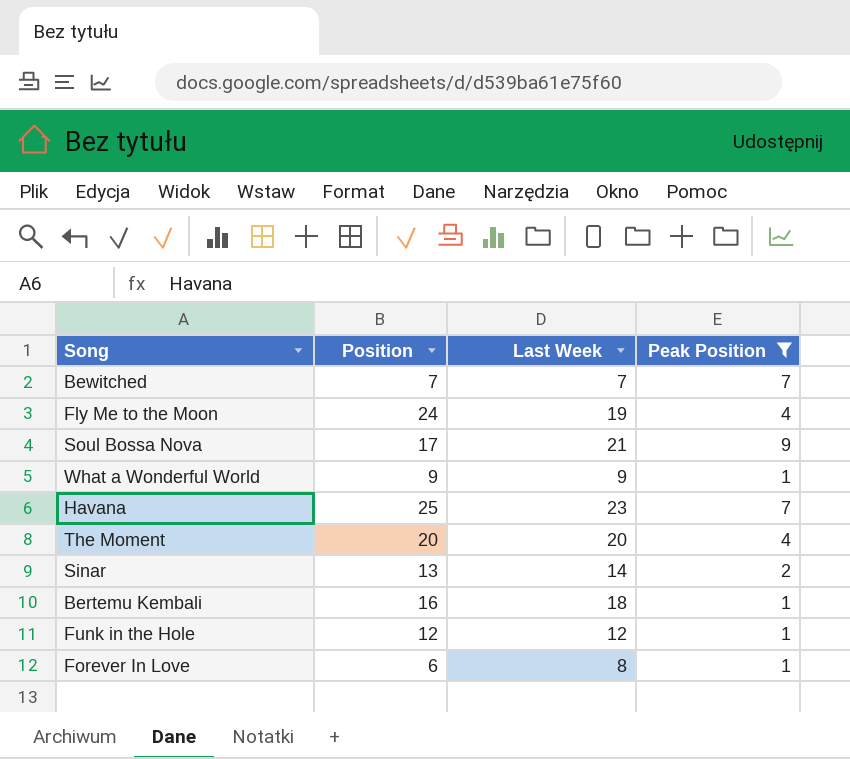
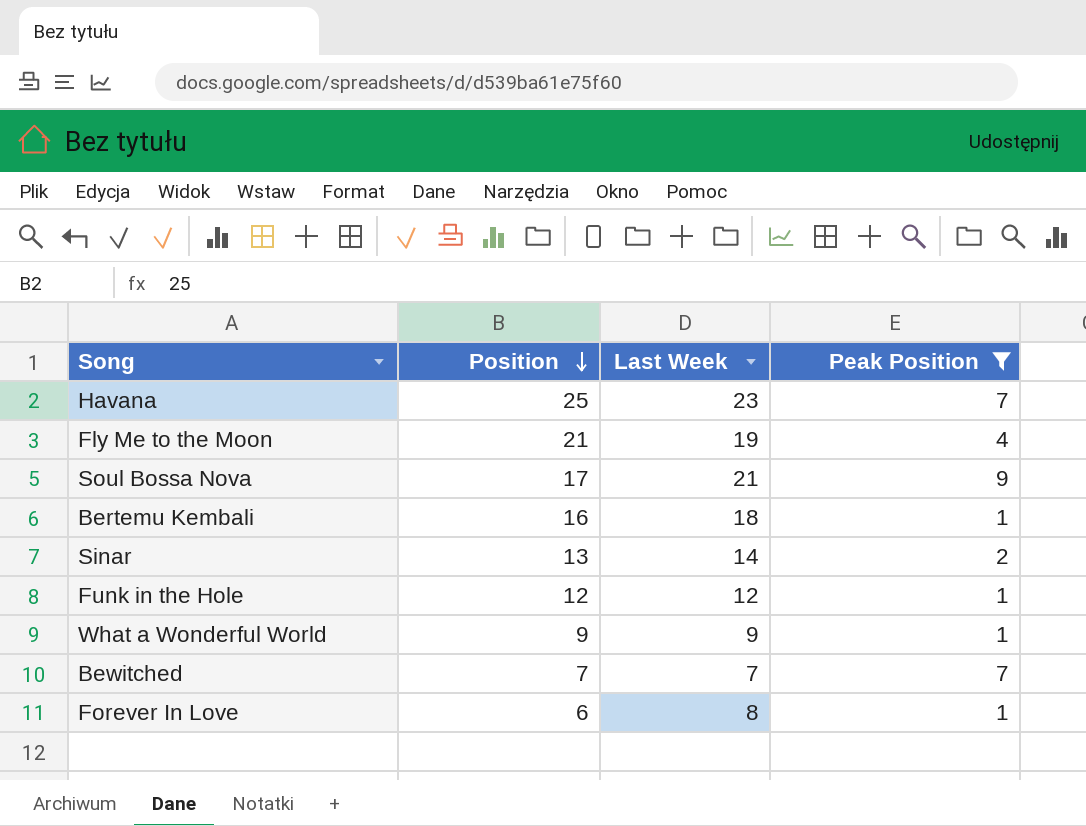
row order: none -> Position descending
row The Moment: 20 | 20 | 4 -> none
Fly Me to the Moon | Position: 24 -> 21

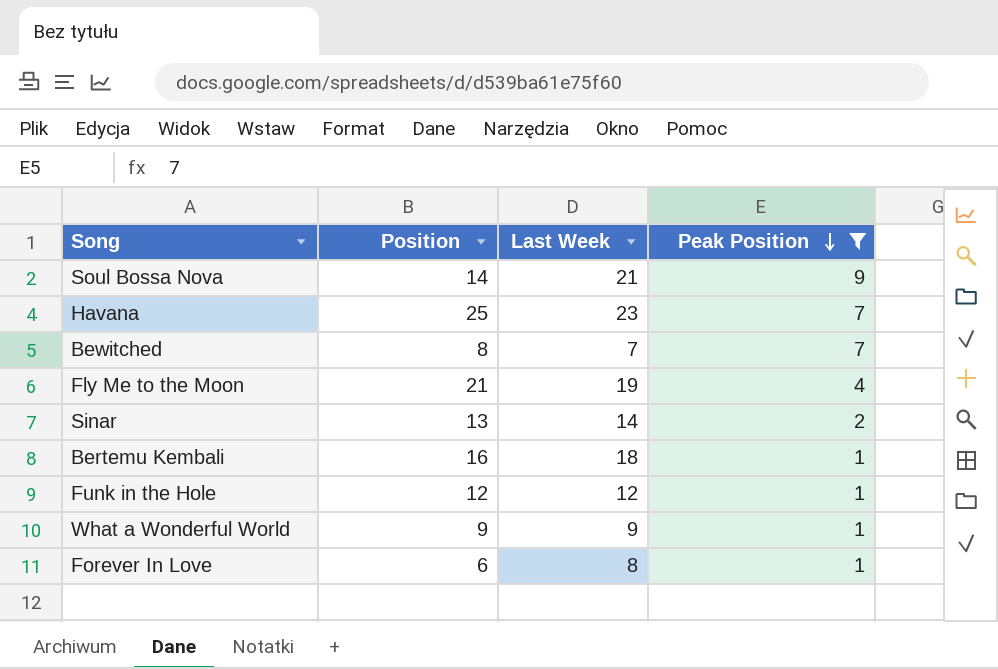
row order: Position descending -> Peak Position descending
Soul Bossa Nova | Position: 17 -> 14
Bewitched | Position: 7 -> 8

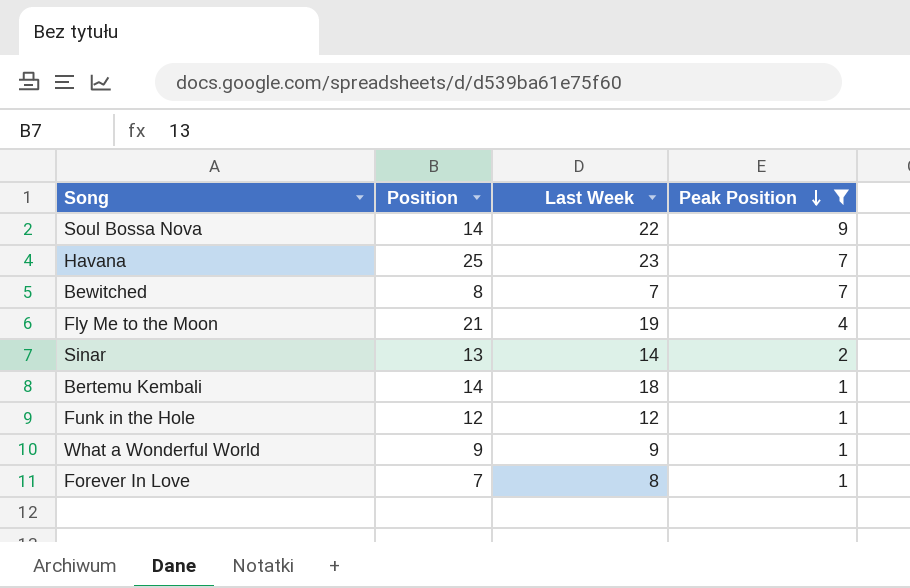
Soul Bossa Nova | Last Week: 21 -> 22
Bertemu Kembali | Position: 16 -> 14
Forever In Love | Position: 6 -> 7

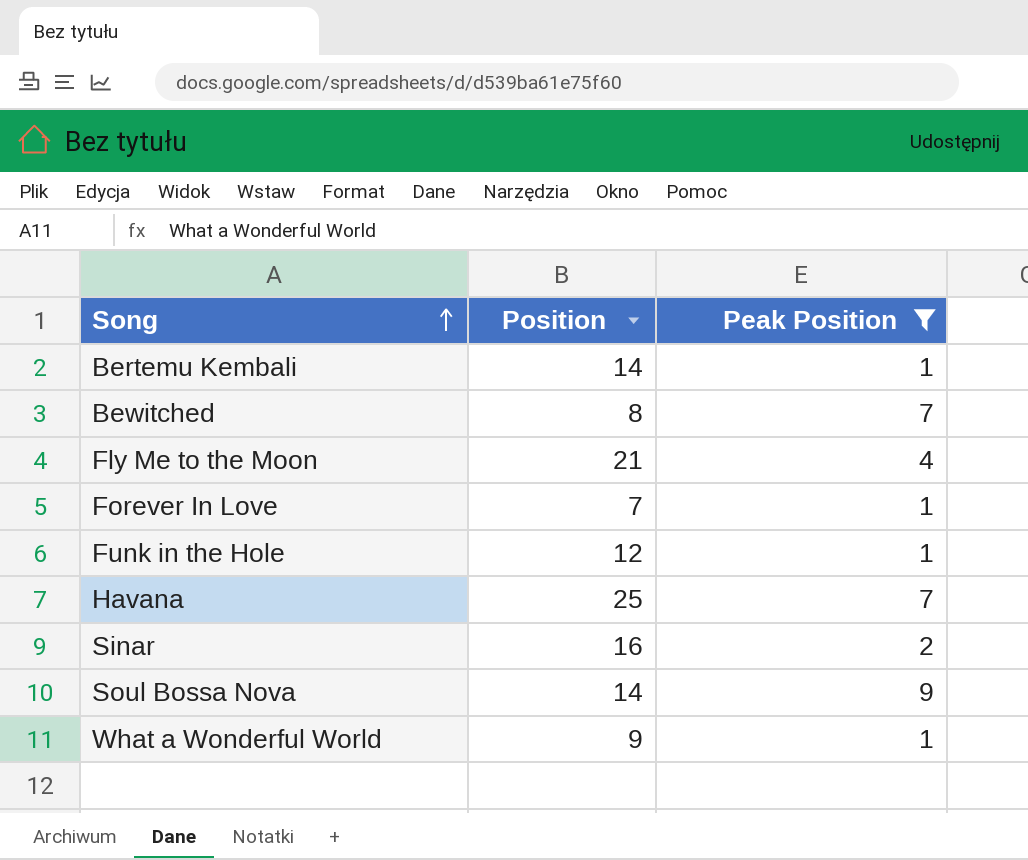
row order: Peak Position descending -> Song ascending
column Last Week | position: 3 -> none
Sinar | Position: 13 -> 16

